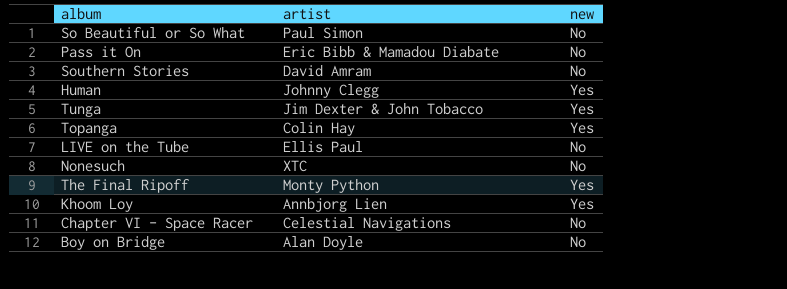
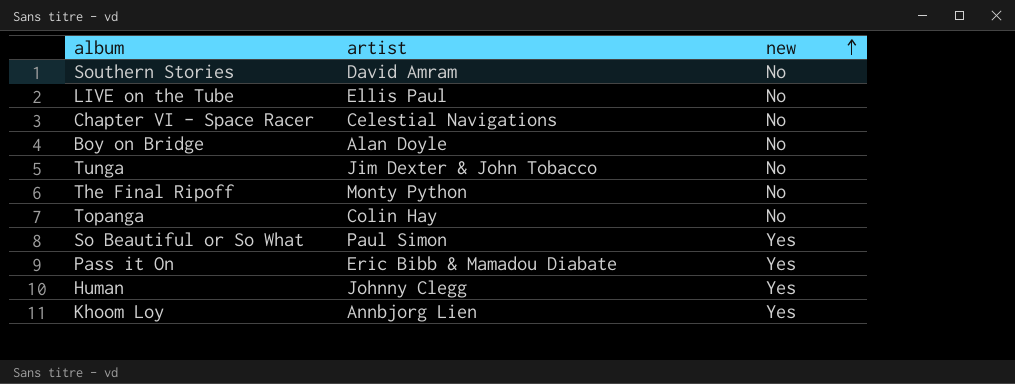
row order: none -> new ascending
row Nonesuch: XTC | No -> none
Tunga | new: Yes -> No
The Final Ripoff | new: Yes -> No
Topanga | new: Yes -> No
So Beautiful or So What | new: No -> Yes
Pass it On | new: No -> Yes

